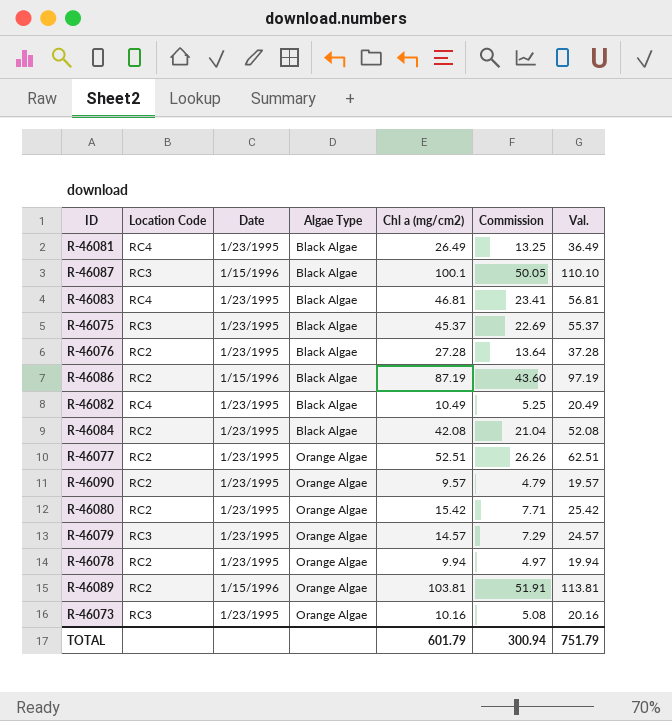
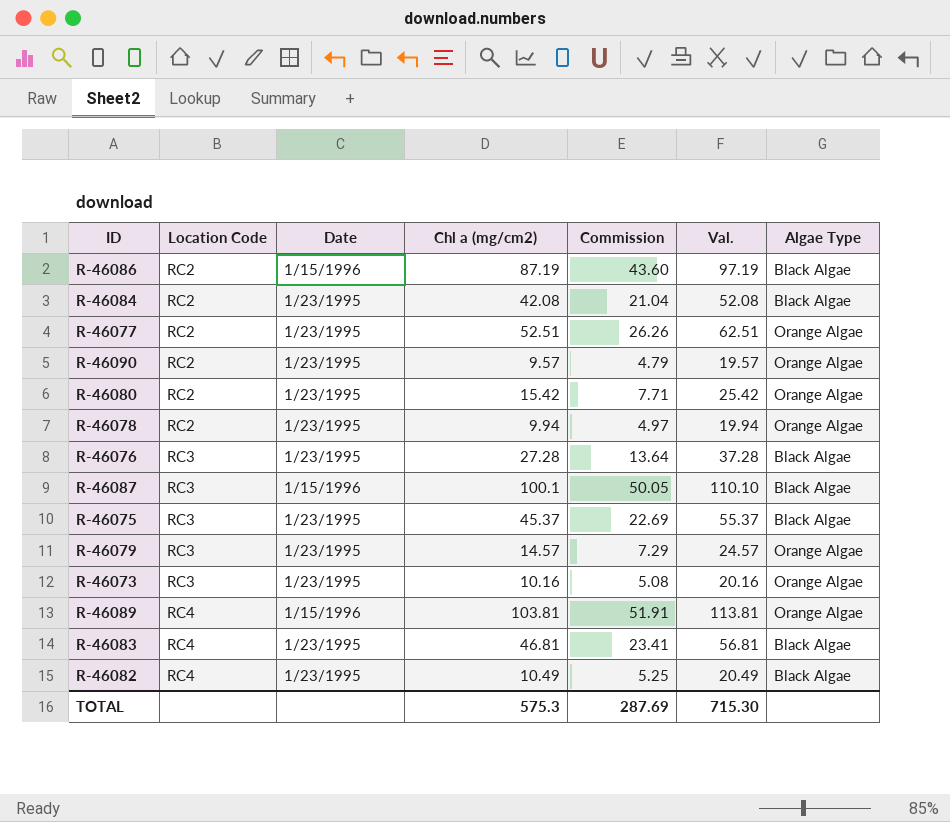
row order: Algae Type ascending -> Location Code ascending
column Algae Type | position: 4 -> 7
row R-46081: RC4 | 1/23/1995 | Black Algae | 26.49 | 13.25 | 36.49 -> none
R-46076 | Location Code: RC2 -> RC3
R-46089 | Location Code: RC2 -> RC4
TOTAL | Chl a (mg/cm2): 601.79 -> 575.3
TOTAL | Commission: 300.94 -> 287.69
TOTAL | Val.: 751.79 -> 715.30

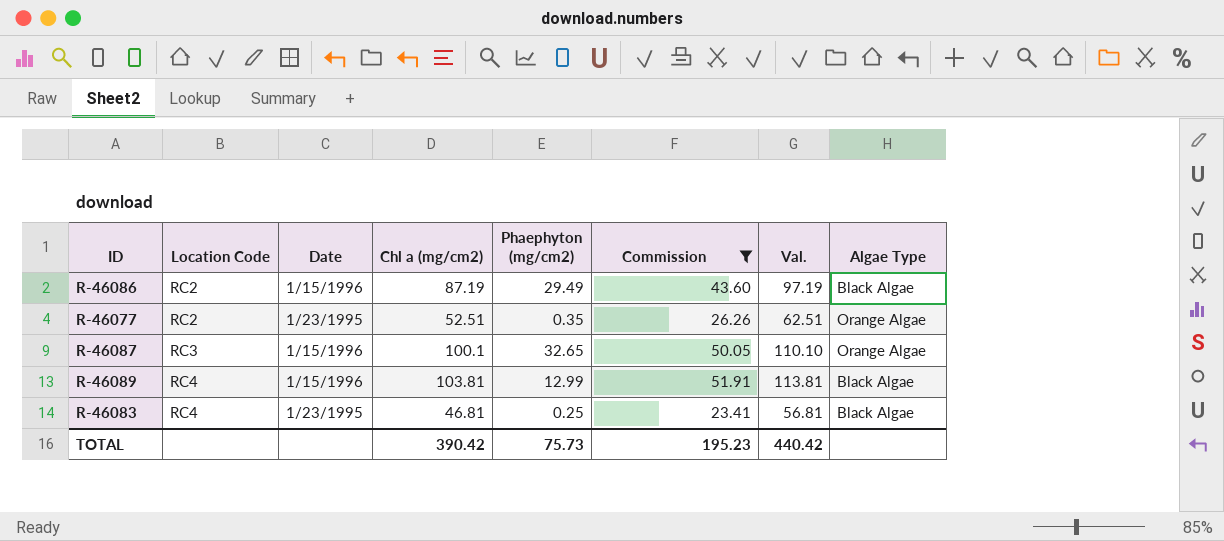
filter: none -> Commission >= 23.41
column Phaephyton (mg/cm2) | position: none -> 5
R-46087 | Algae Type: Black Algae -> Orange Algae
R-46089 | Algae Type: Orange Algae -> Black Algae
TOTAL | Chl a (mg/cm2): 575.3 -> 390.42
TOTAL | Commission: 287.69 -> 195.23
TOTAL | Val.: 715.30 -> 440.42

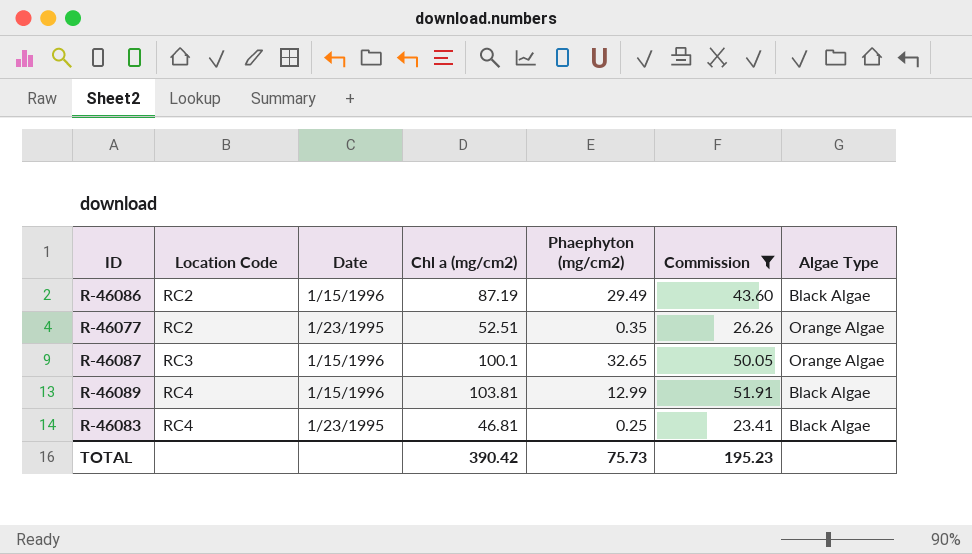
column Val. | formula: [Chl a (mg/cm2)] + 10 -> none

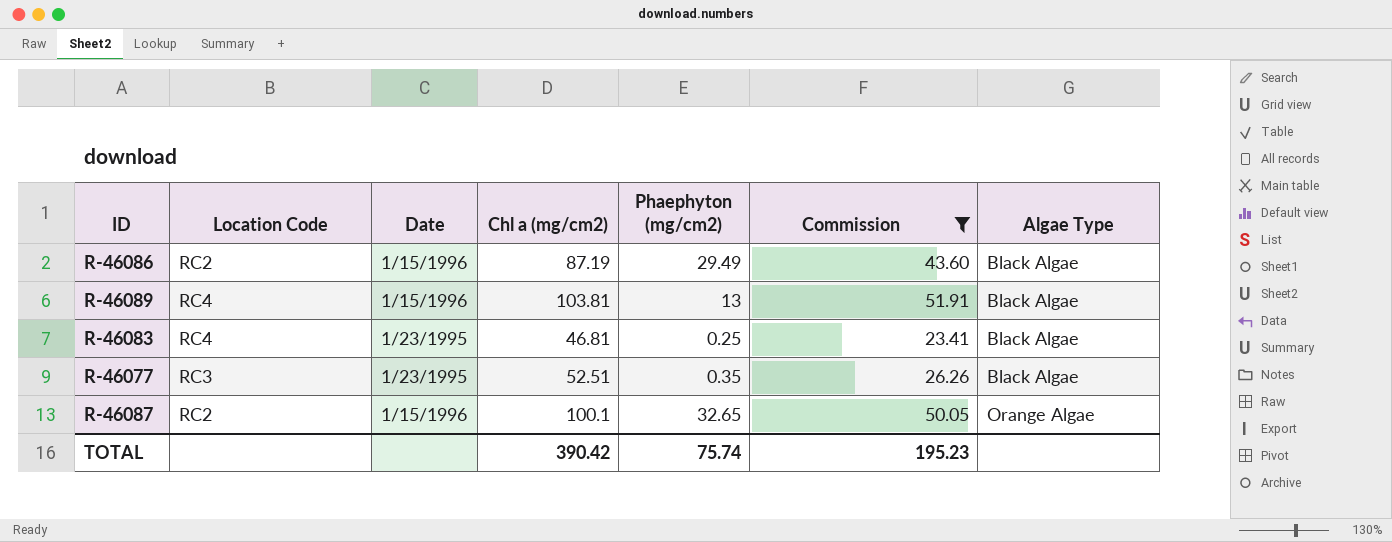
row order: Location Code ascending -> Algae Type ascending
R-46089 | Phaephyton (mg/cm2): 12.99 -> 13
R-46077 | Location Code: RC2 -> RC3
R-46077 | Algae Type: Orange Algae -> Black Algae
R-46087 | Location Code: RC3 -> RC2
TOTAL | Phaephyton (mg/cm2): 75.73 -> 75.74

